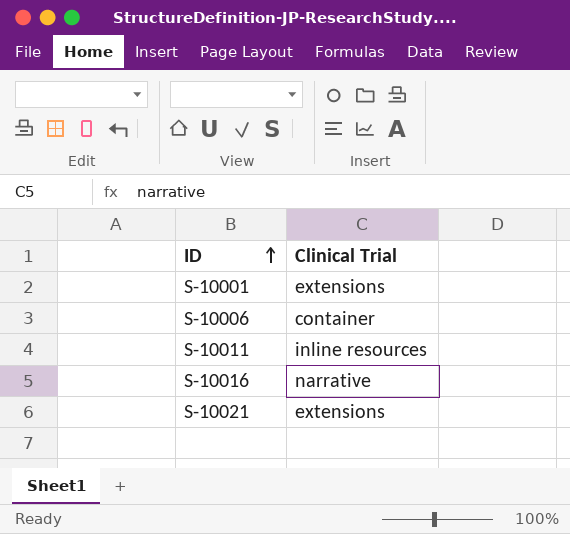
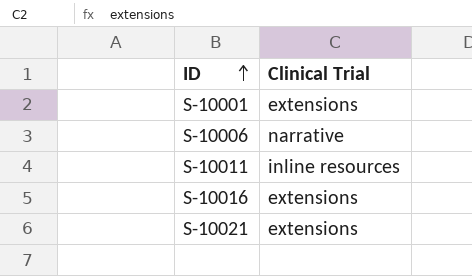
S-10006 | Clinical Trial: container -> narrative
S-10016 | Clinical Trial: narrative -> extensions

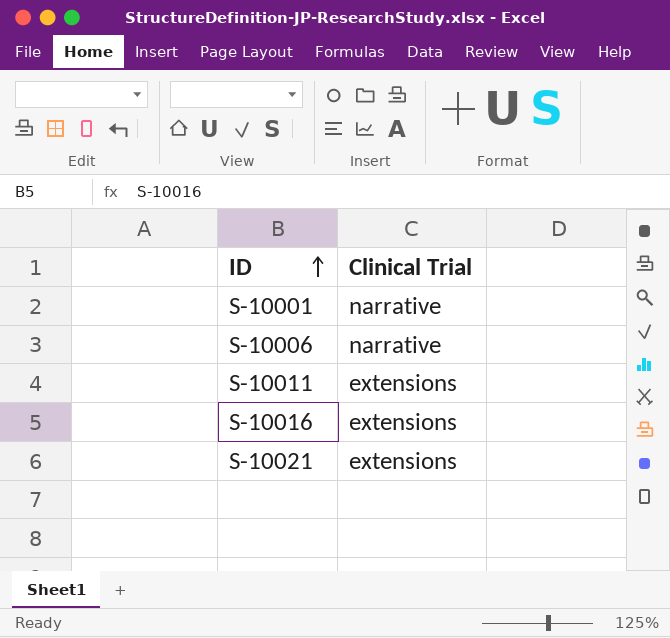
S-10001 | Clinical Trial: extensions -> narrative
S-10011 | Clinical Trial: inline resources -> extensions

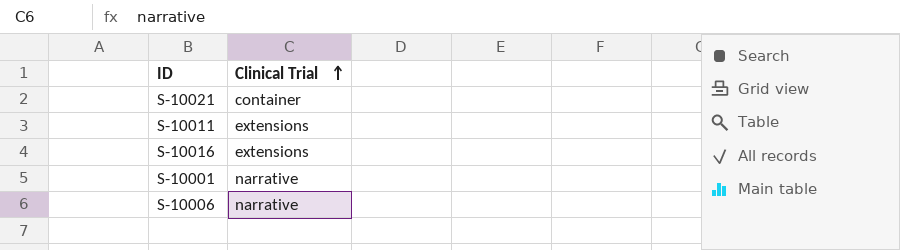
row order: ID ascending -> Clinical Trial ascending
S-10021 | Clinical Trial: extensions -> container

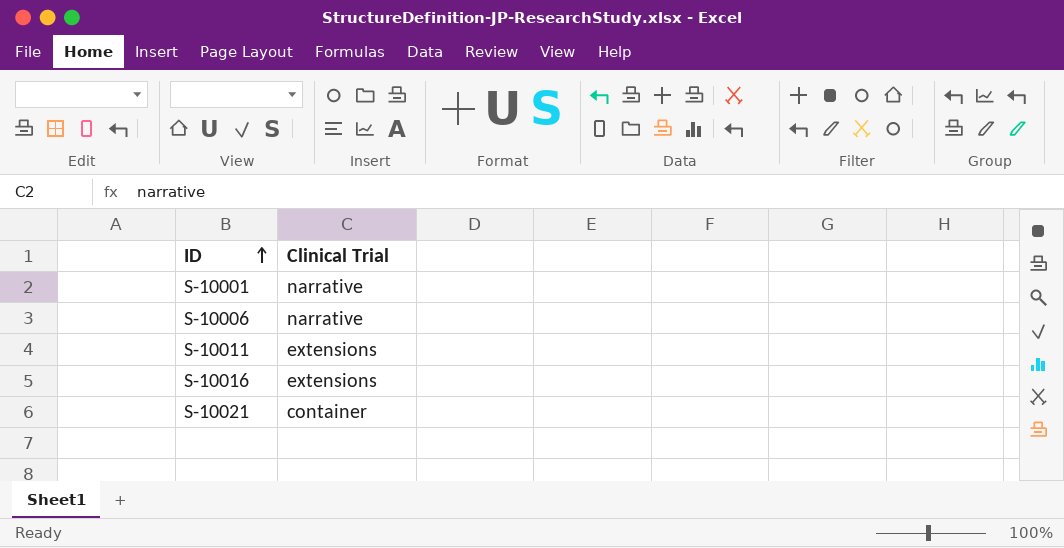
row order: Clinical Trial ascending -> ID ascending

